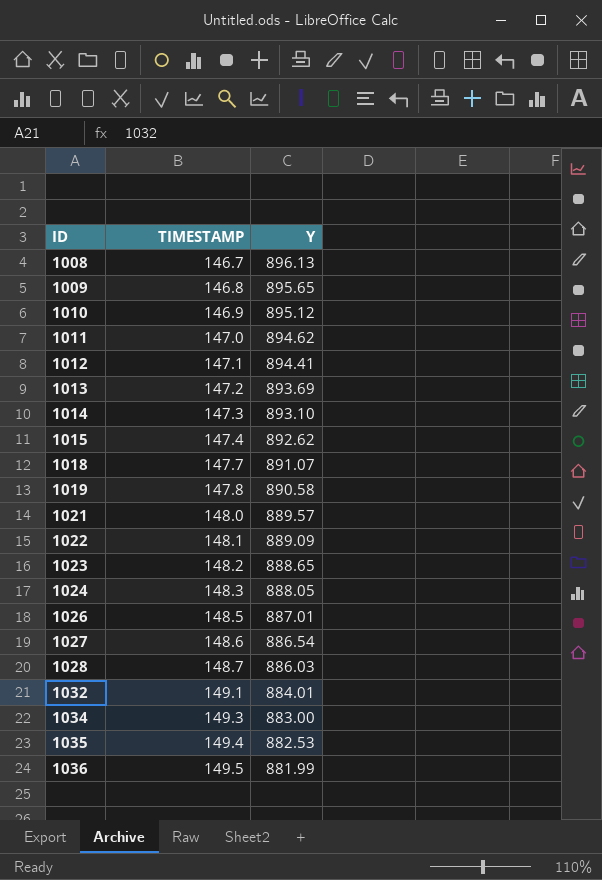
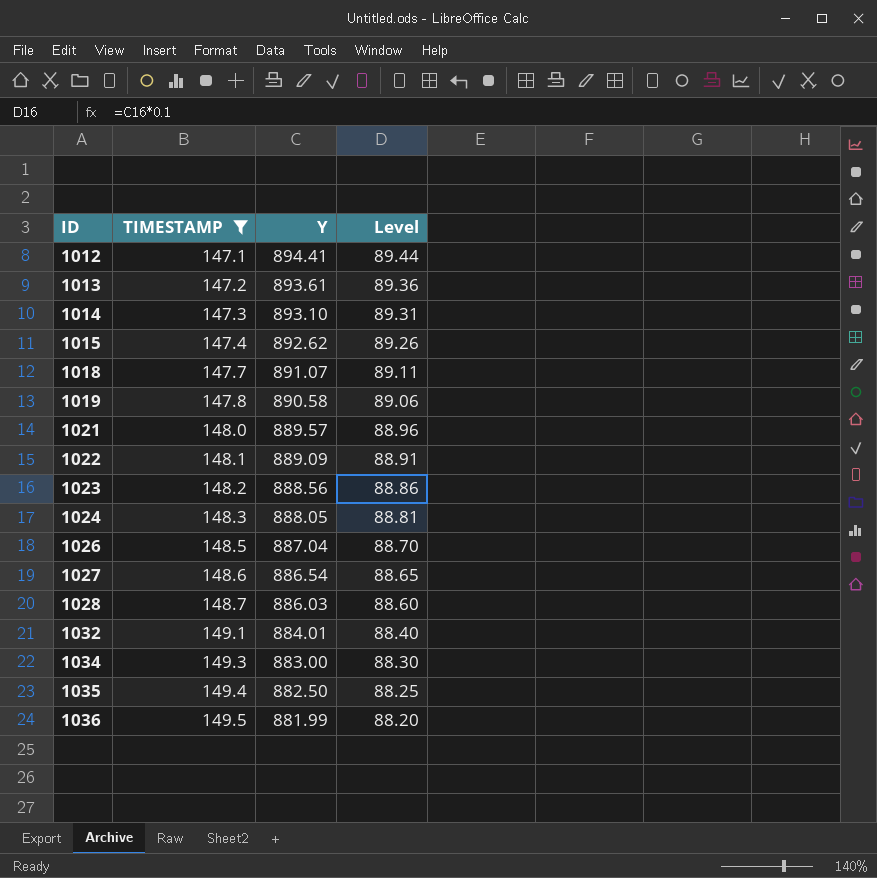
filter: none -> TIMESTAMP >= 147.1
column Level | formula: none -> [Y] * 0.1
1013 | Y: 893.69 -> 893.61
1023 | Y: 888.65 -> 888.56
1026 | Y: 887.01 -> 887.04
1035 | Y: 882.53 -> 882.50

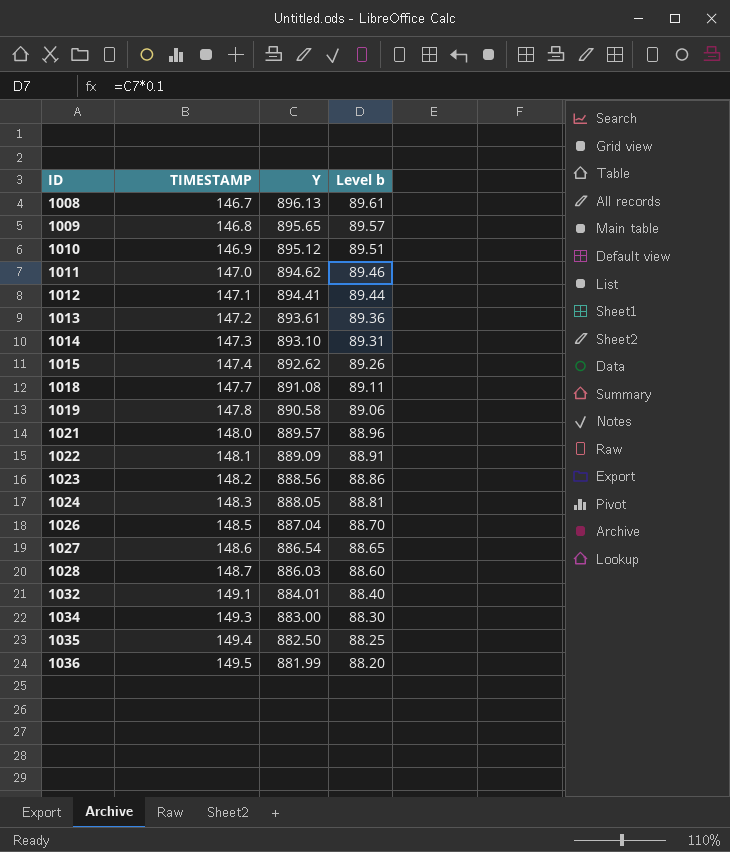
filter: TIMESTAMP >= 147.1 -> none
column name: Level -> Level b
1018 | Y: 891.07 -> 891.08

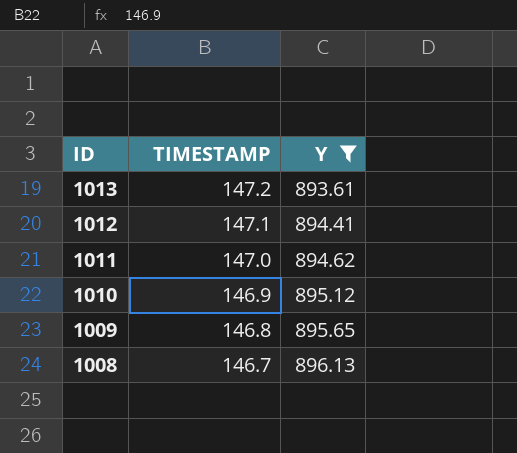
filter: none -> Y >= 893.61
row order: ID ascending -> ID descending
column Level b | formula: [Y] * 0.1 -> none

